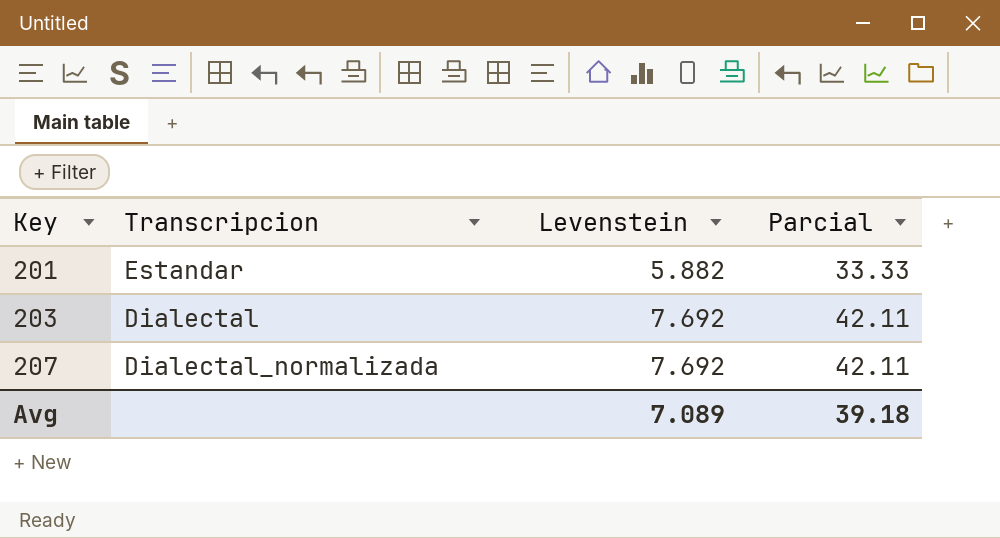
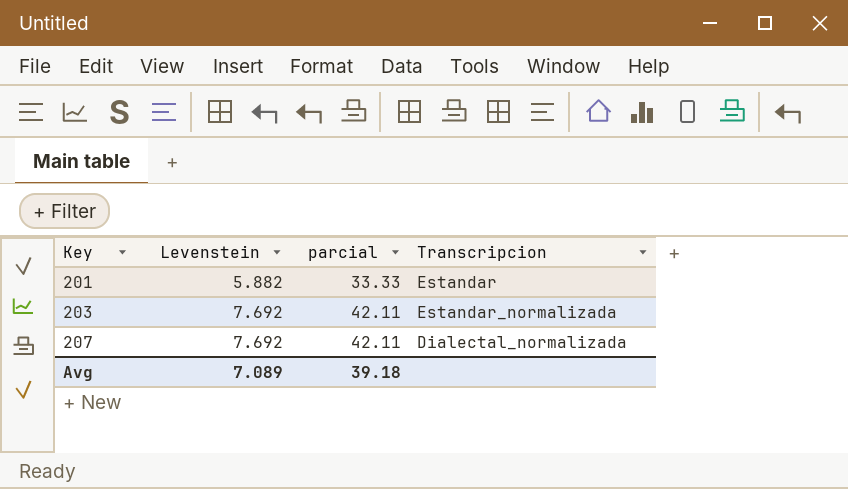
column name: Parcial -> parcial
column Transcripcion | position: 2 -> 4
203 | Transcripcion: Dialectal -> Estandar_normalizada

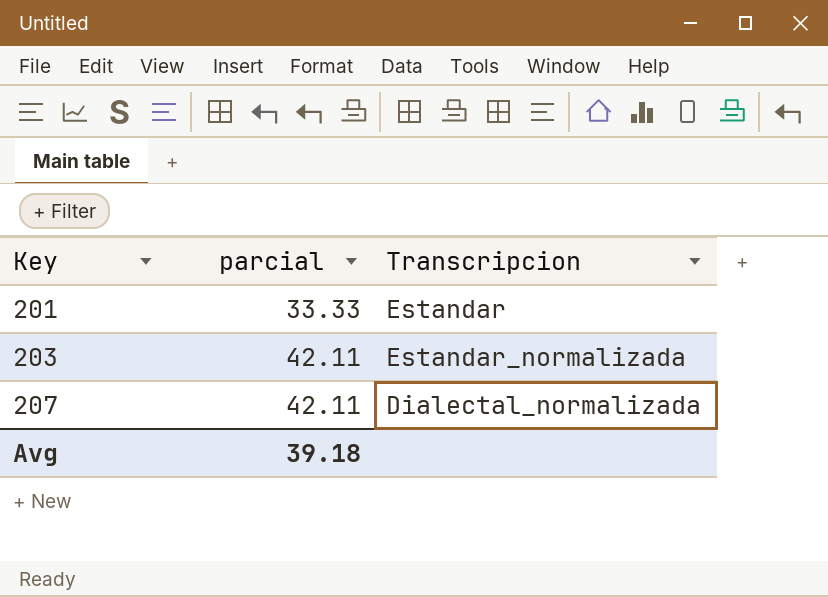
column Levenstein | position: 2 -> none

